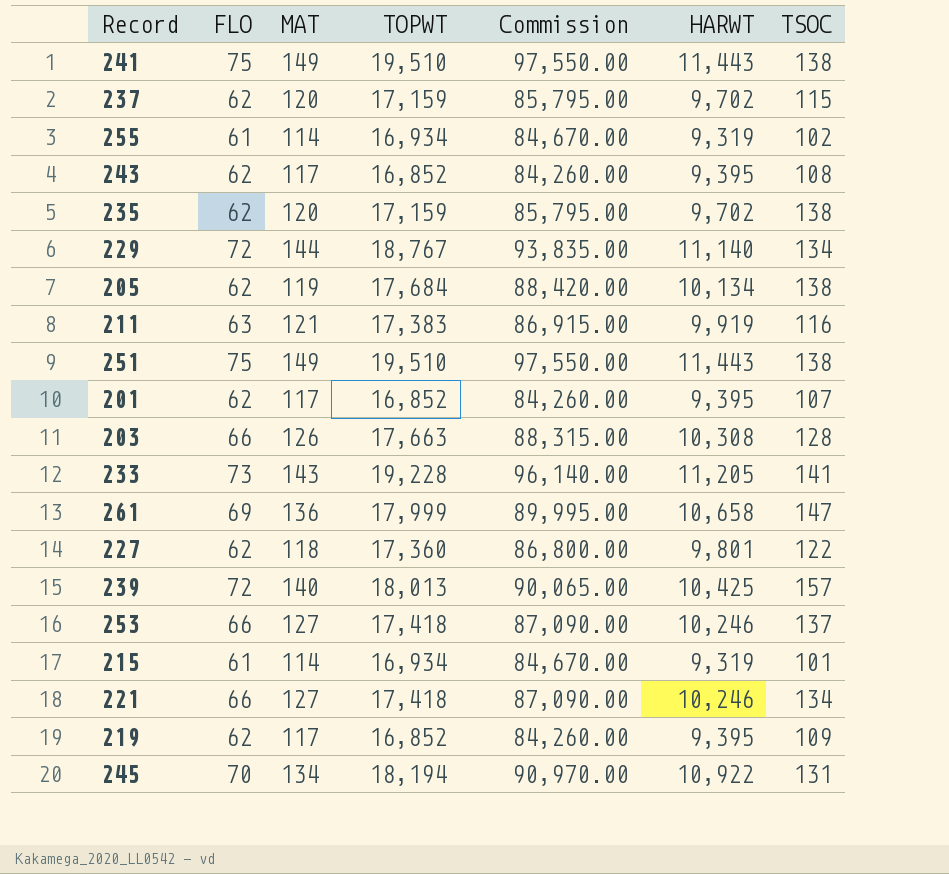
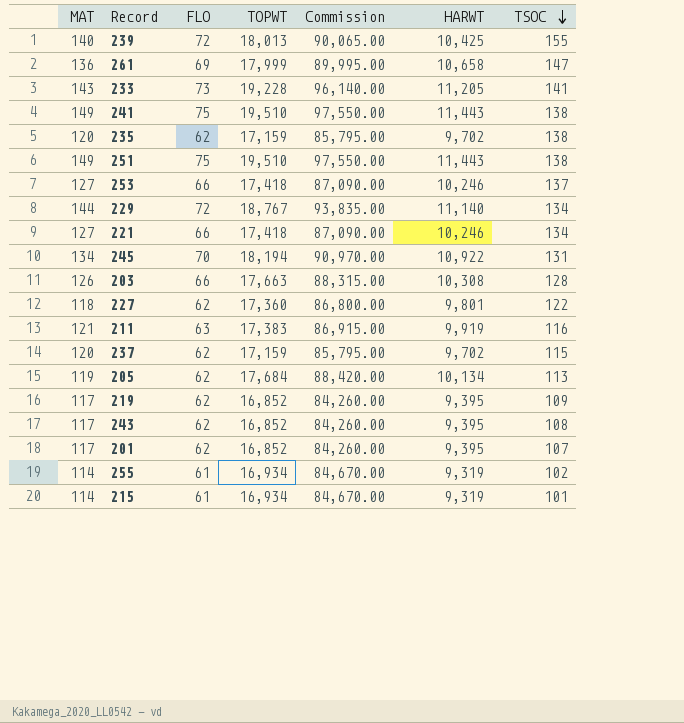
row order: none -> TSOC descending
column MAT | position: 3 -> 1
239 | TSOC: 157 -> 155
205 | TSOC: 138 -> 113

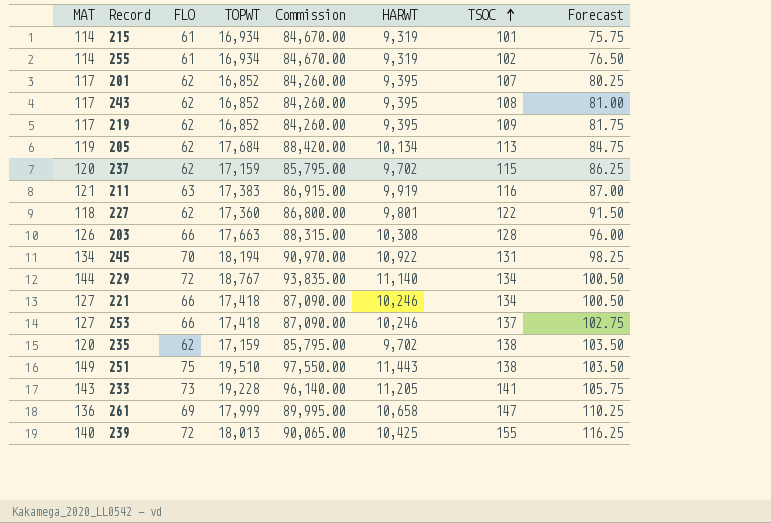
row order: TSOC descending -> TSOC ascending
column Forecast | formula: none -> [TSOC] * 0.75
row 241: 149 | 75 | 19,510 | 97,550.00 | 11,443 | 138 -> none

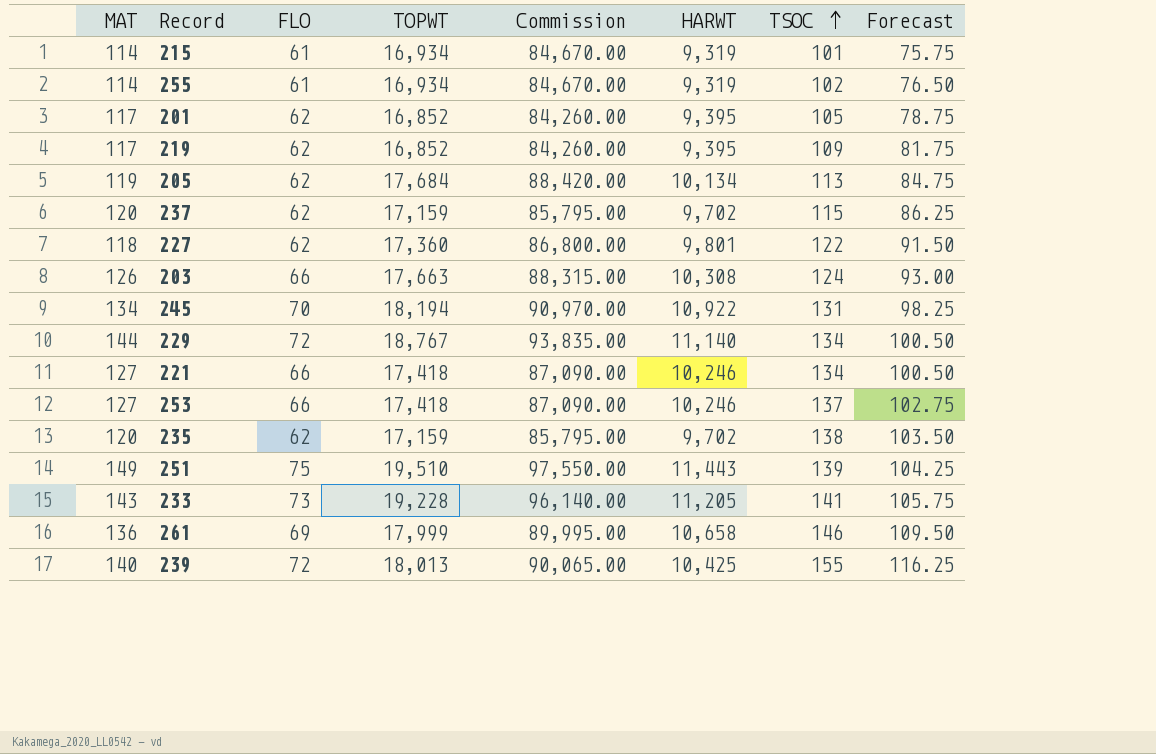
row 243: 117 | 62 | 16,852 | 84,260.00 | 9,395 | 108 | 81.00 -> none
row 211: 121 | 63 | 17,383 | 86,915.00 | 9,919 | 116 | 87.00 -> none
201 | TSOC: 107 -> 105
201 | Forecast: 80.25 -> 78.75
203 | TSOC: 128 -> 124
203 | Forecast: 96.00 -> 93.00
251 | TSOC: 138 -> 139
251 | Forecast: 103.50 -> 104.25
261 | TSOC: 147 -> 146
261 | Forecast: 110.25 -> 109.50

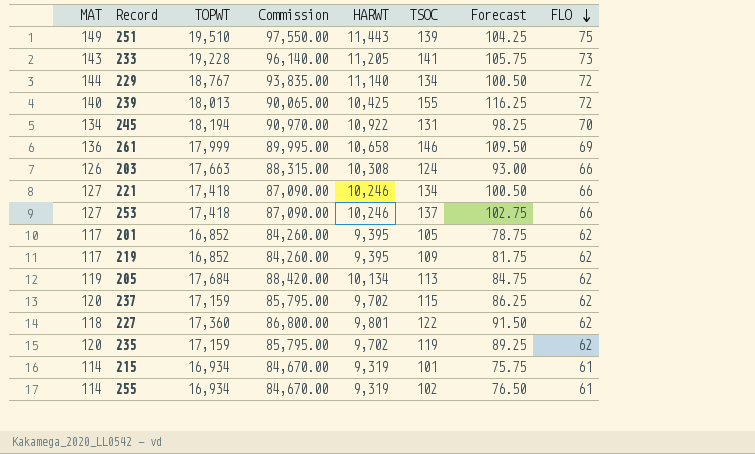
row order: TSOC ascending -> FLO descending
column FLO | position: 3 -> 8
235 | TSOC: 138 -> 119
235 | Forecast: 103.50 -> 89.25

